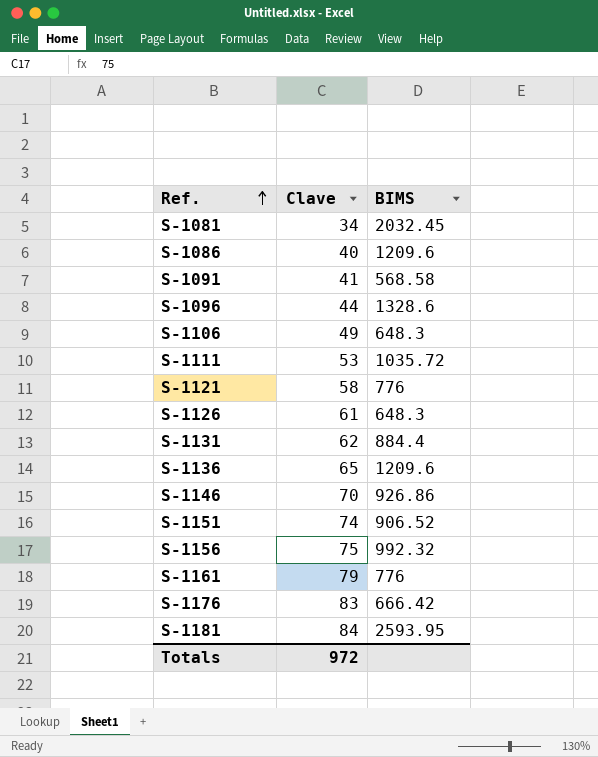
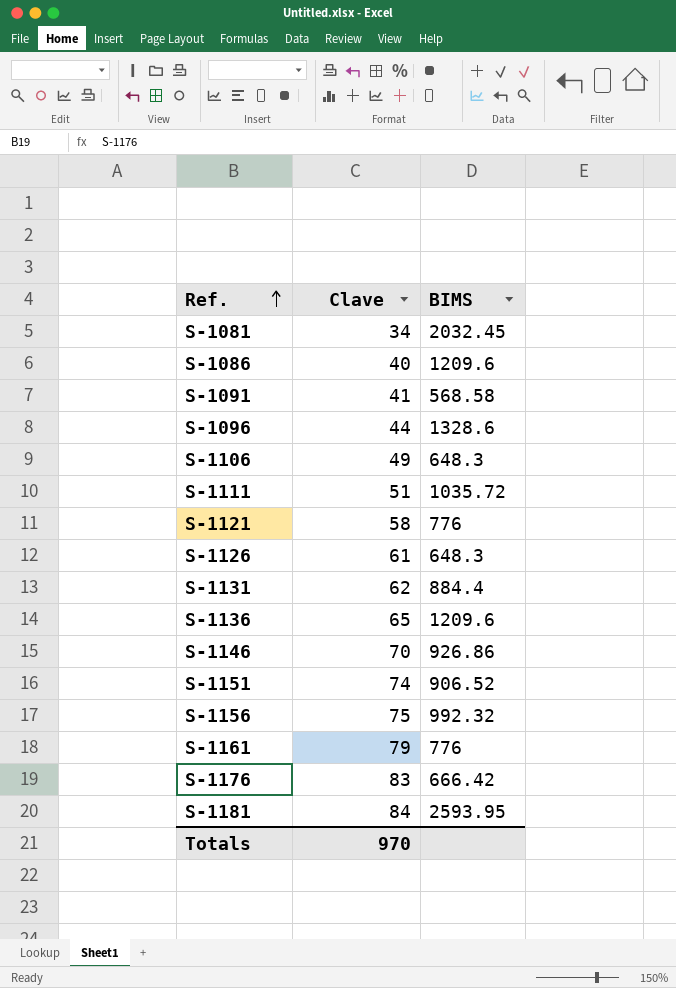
S-1111 | Clave: 53 -> 51
Totals | Clave: 972 -> 970

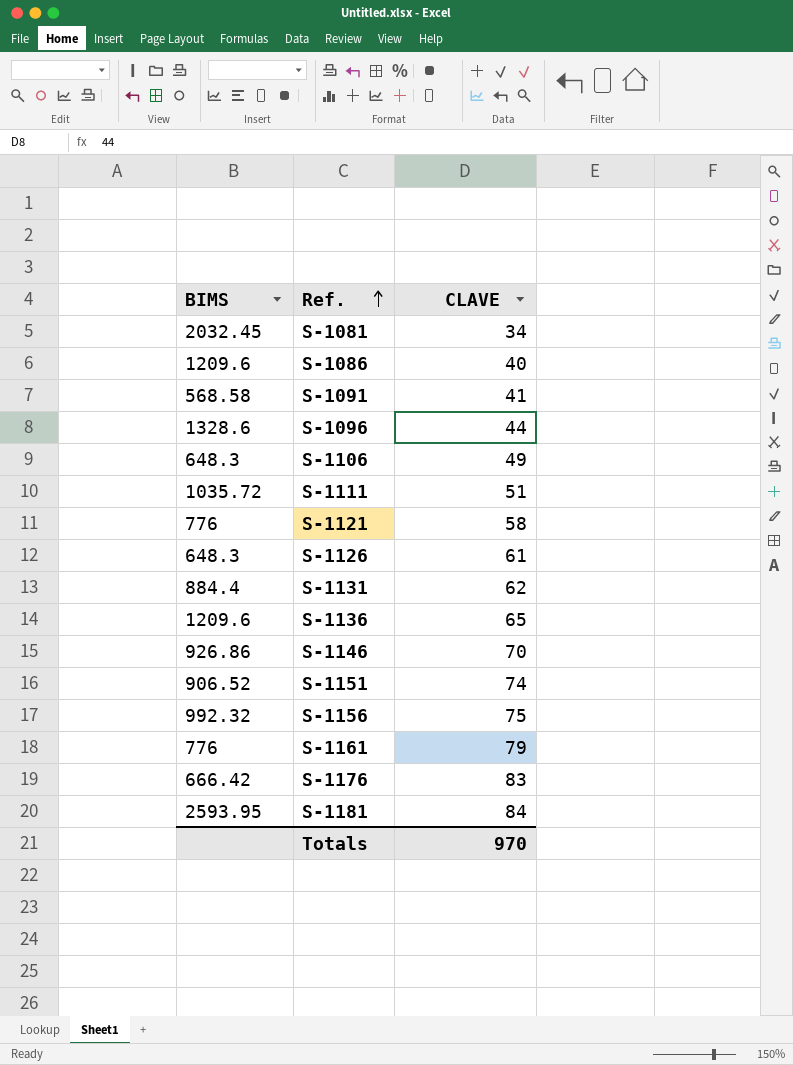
column BIMS | position: 3 -> 1
column name: Clave -> CLAVE

